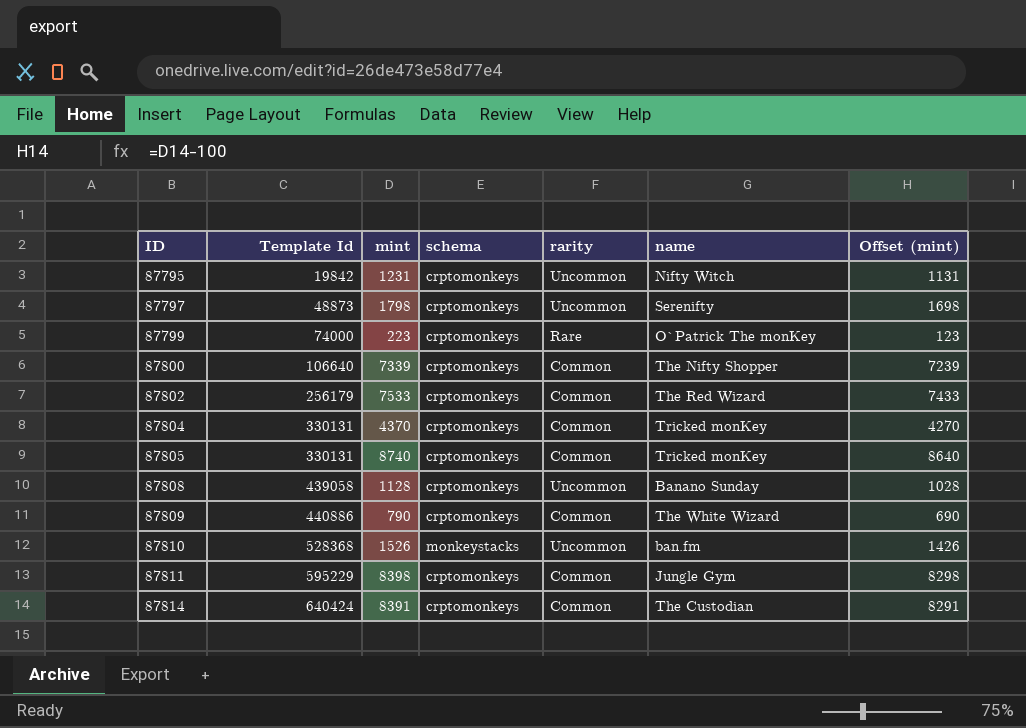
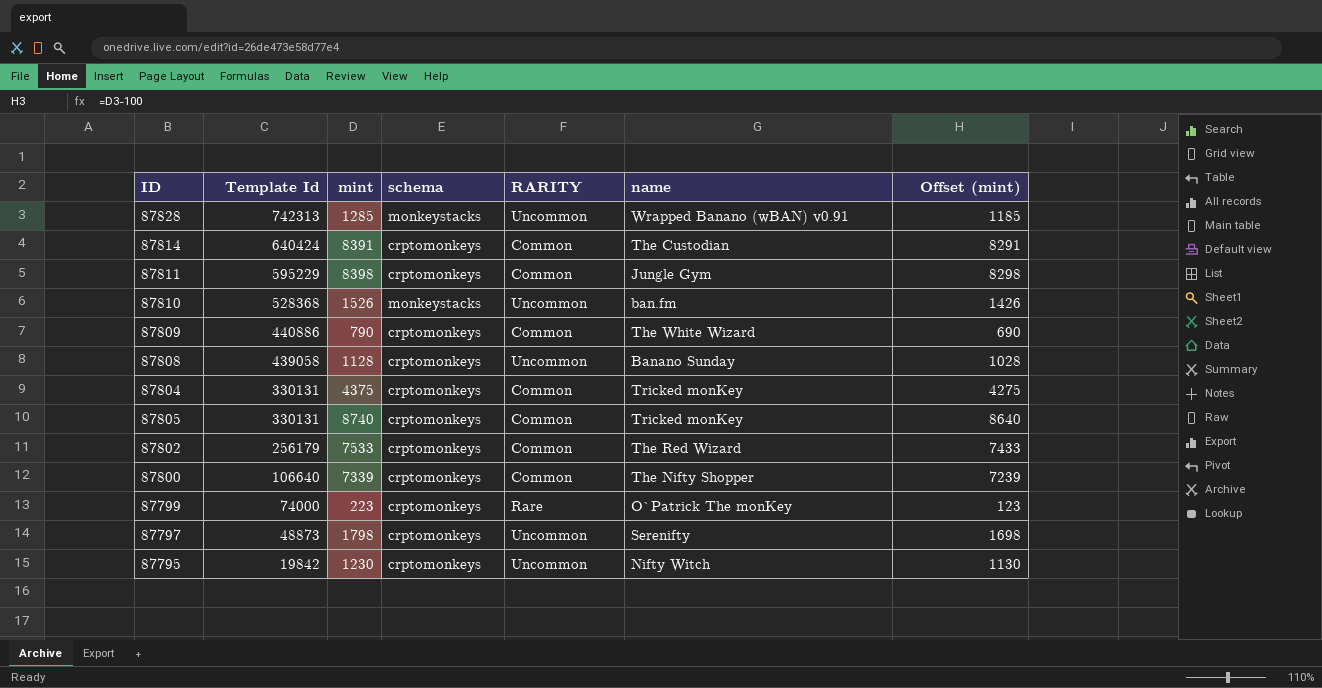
row order: ID ascending -> Template Id descending
column name: rarity -> RARITY
row 87828: none -> 742313 | 1285 | monkeystacks | Uncommon | Wrapped Banano (wBAN) v0.91 | 1185
87804 | mint: 4370 -> 4375
87804 | Offset (mint): 4270 -> 4275
87795 | mint: 1231 -> 1230
87795 | Offset (mint): 1131 -> 1130

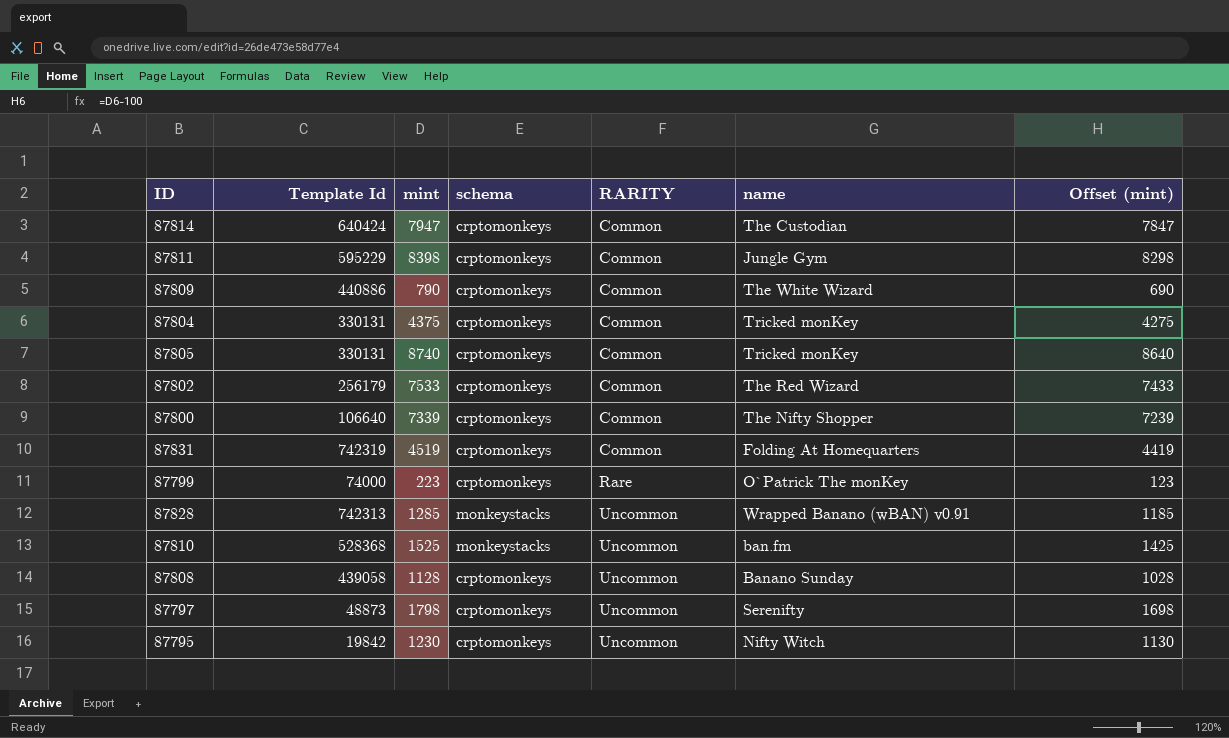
row order: Template Id descending -> RARITY ascending
87814 | mint: 8391 -> 7947
87814 | Offset (mint): 8291 -> 7847
row 87831: none -> 742319 | 4519 | crptomonkeys | Common | Folding At Homequarters | 4419
87810 | mint: 1526 -> 1525
87810 | Offset (mint): 1426 -> 1425

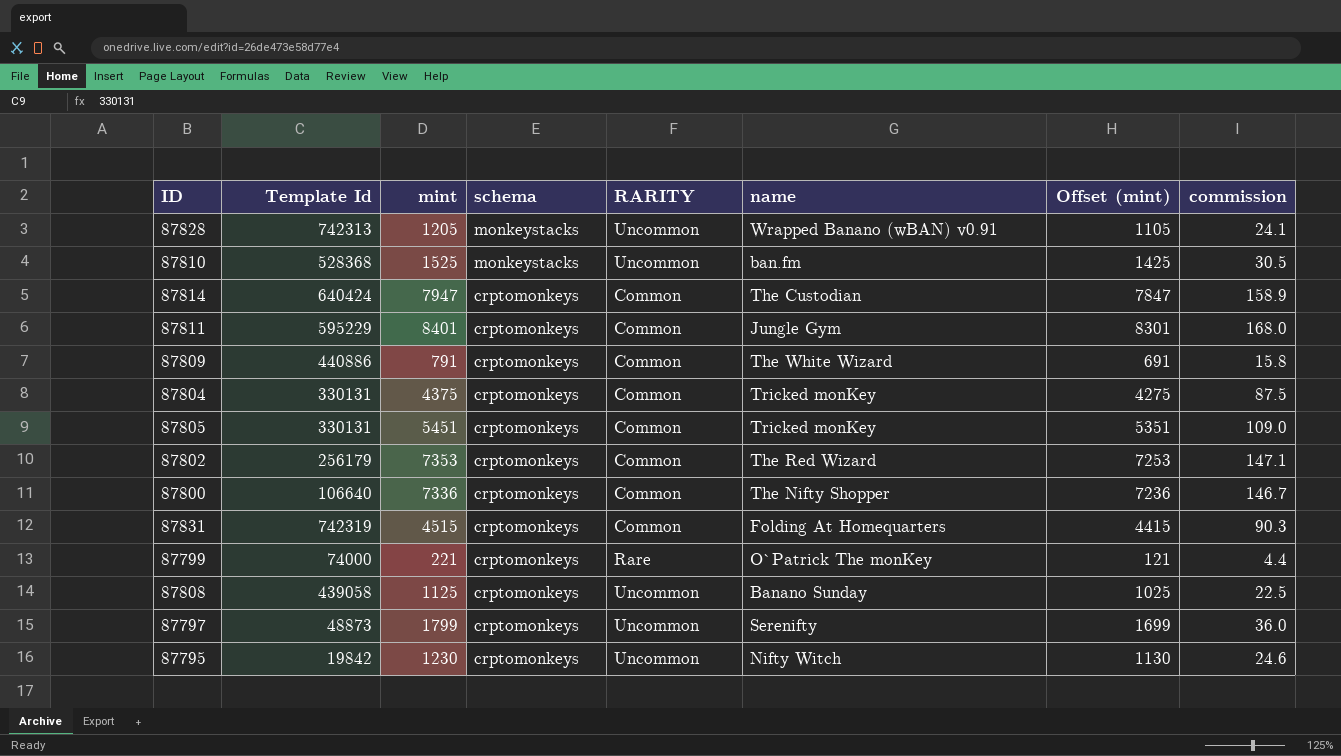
row order: RARITY ascending -> schema descending
column commission | formula: none -> [mint] * 0.02
87828 | mint: 1285 -> 1205
87828 | Offset (mint): 1185 -> 1105
87811 | mint: 8398 -> 8401
87811 | Offset (mint): 8298 -> 8301
87809 | mint: 790 -> 791
87809 | Offset (mint): 690 -> 691
87805 | mint: 8740 -> 5451
87805 | Offset (mint): 8640 -> 5351
87802 | mint: 7533 -> 7353
87802 | Offset (mint): 7433 -> 7253
87800 | mint: 7339 -> 7336
87800 | Offset (mint): 7239 -> 7236
87831 | mint: 4519 -> 4515
87831 | Offset (mint): 4419 -> 4415
87799 | mint: 223 -> 221
87799 | Offset (mint): 123 -> 121
87808 | mint: 1128 -> 1125
87808 | Offset (mint): 1028 -> 1025
87797 | mint: 1798 -> 1799
87797 | Offset (mint): 1698 -> 1699

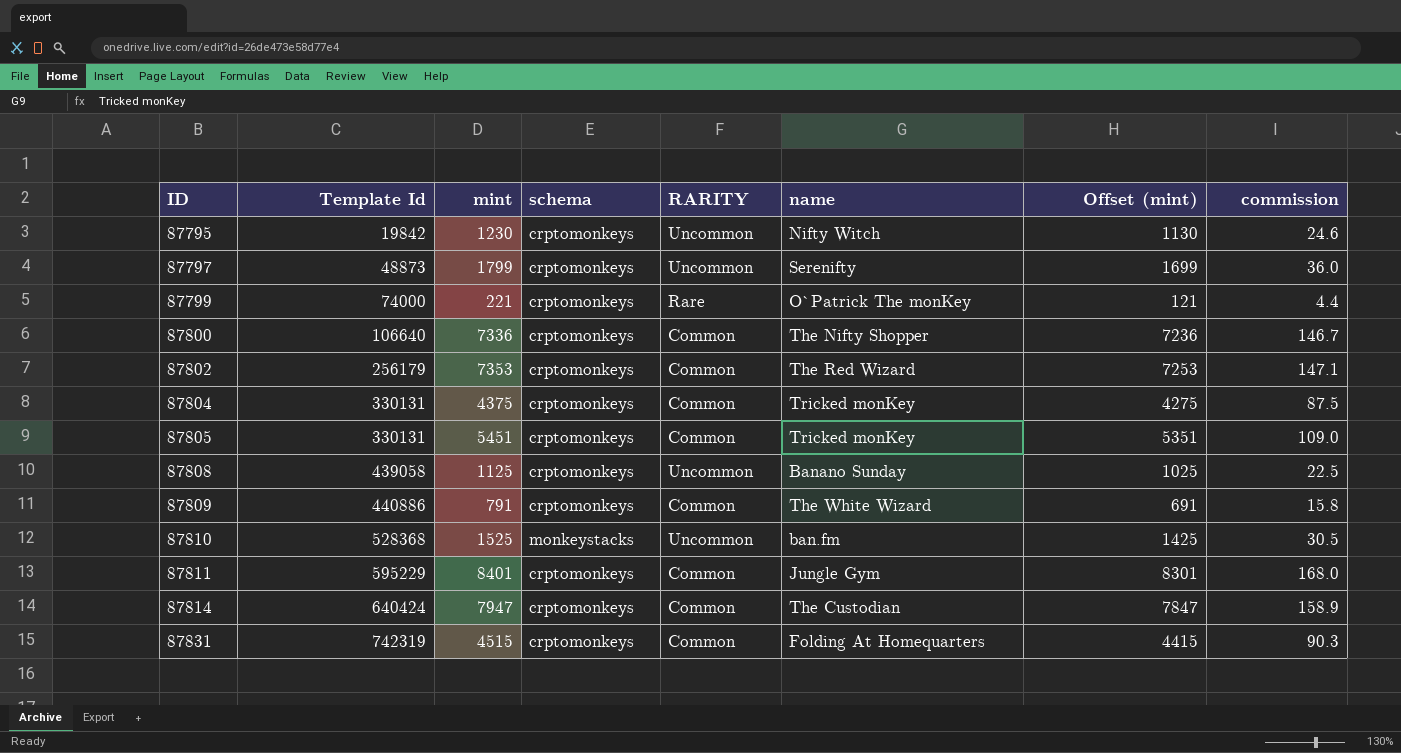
row order: schema descending -> ID ascending
row 87828: 742313 | 1205 | monkeystacks | Uncommon | Wrapped Banano (wBAN) v0.91 | 1105 | 24.1 -> none

